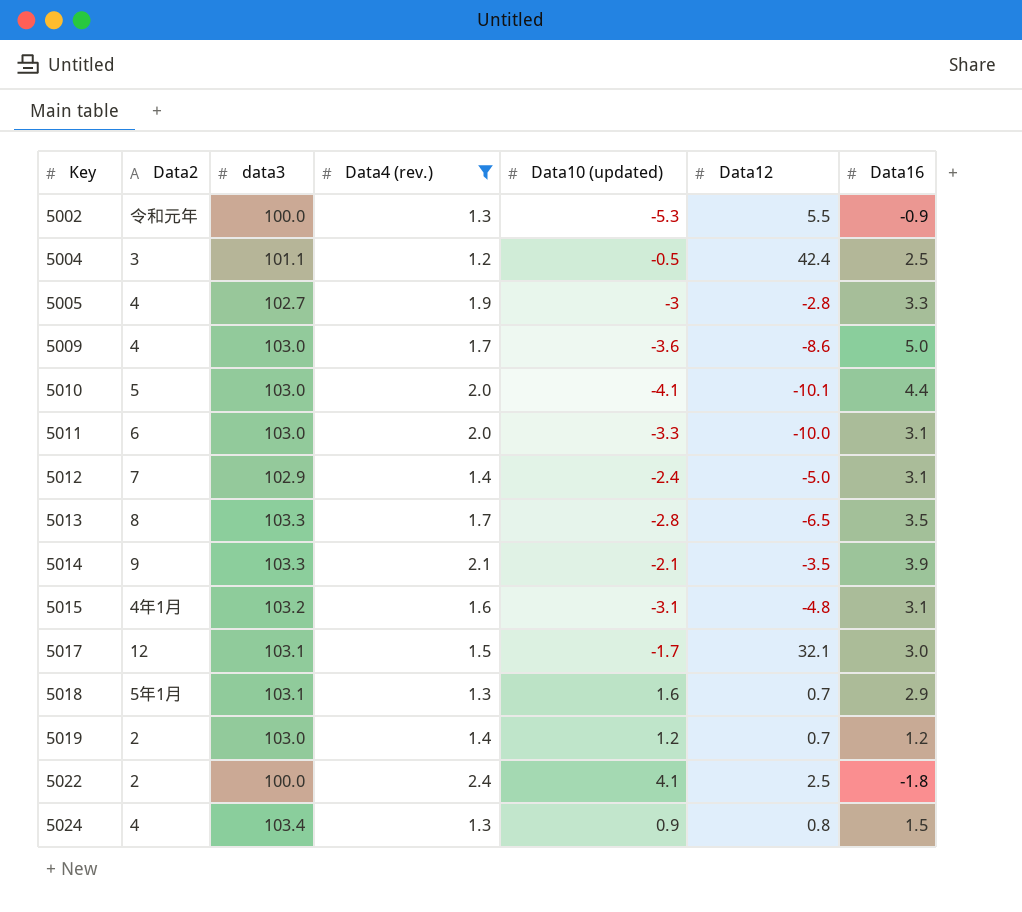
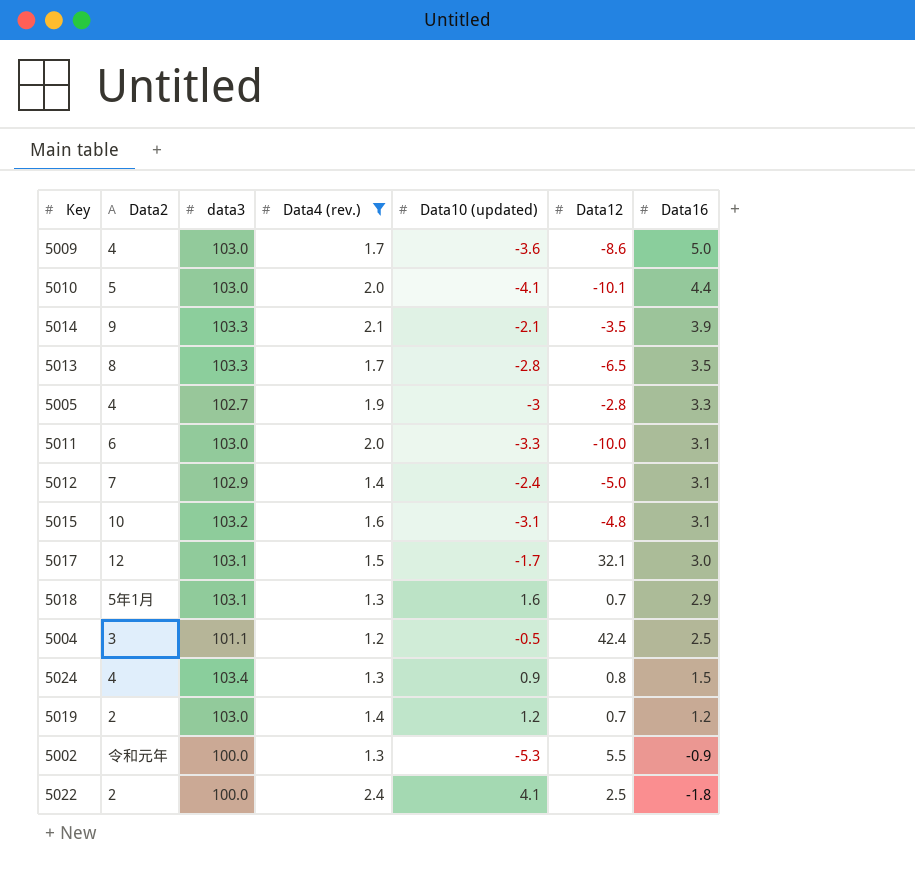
row order: Key ascending -> Data16 descending
5015 | Data2: 4年1月 -> 10

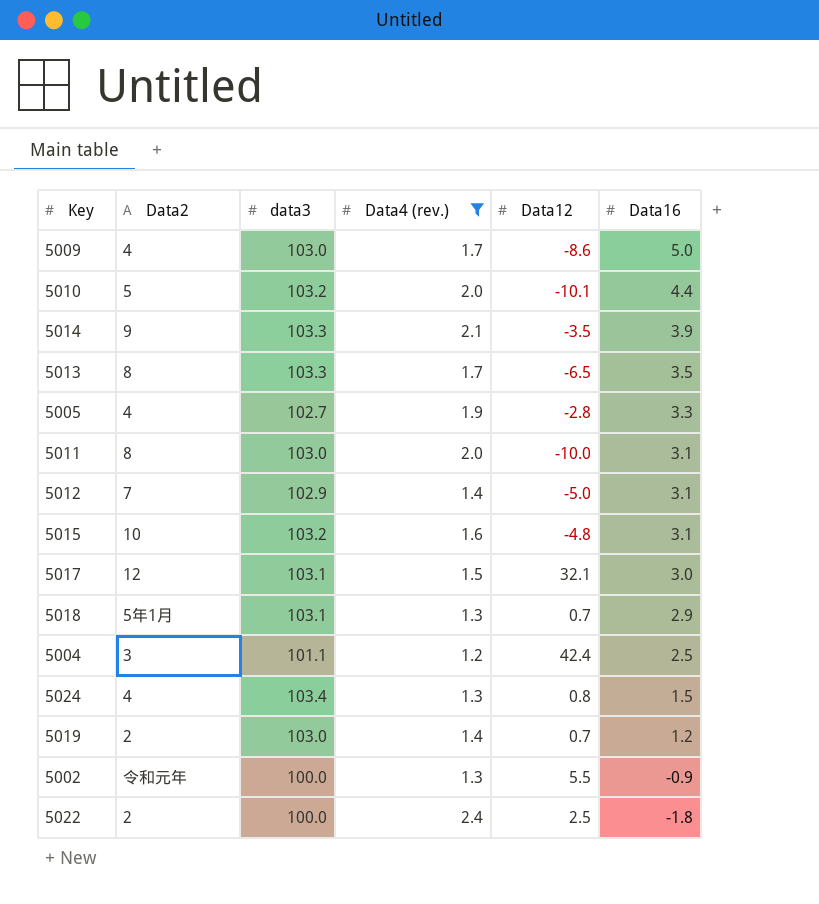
column Data10 (updated) | position: 5 -> none
5010 | data3: 103.0 -> 103.2
5011 | Data2: 6 -> 8

